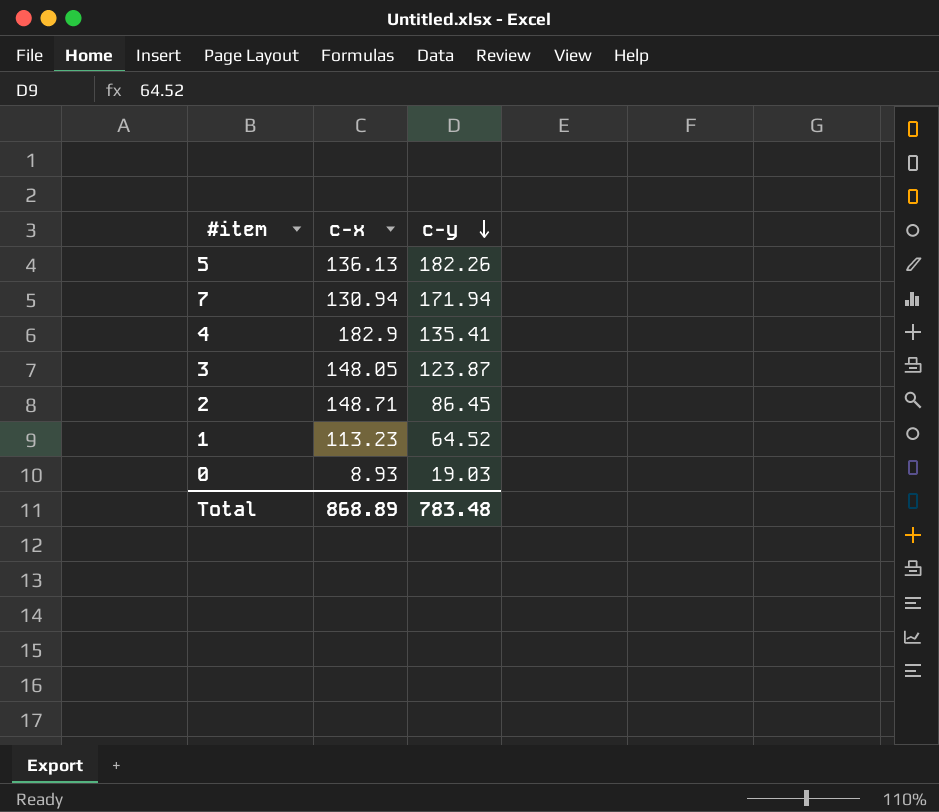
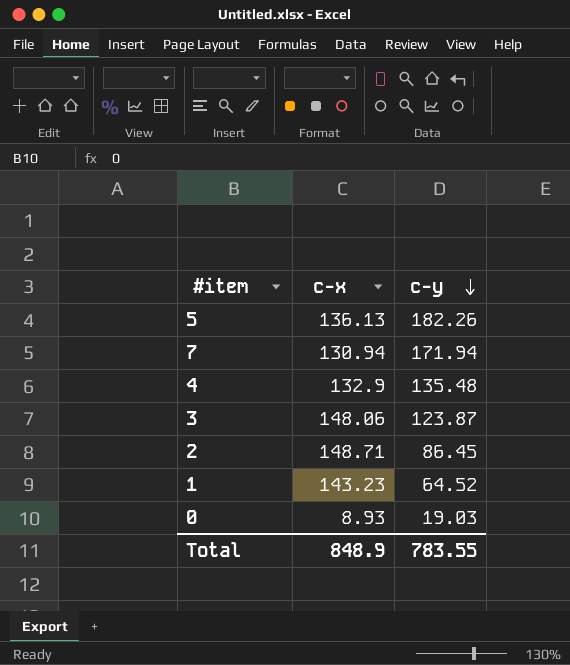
4 | c-x: 182.9 -> 132.9
4 | c-y: 135.41 -> 135.48
3 | c-x: 148.05 -> 148.06
1 | c-x: 113.23 -> 143.23
Total | c-x: 868.89 -> 848.9
Total | c-y: 783.48 -> 783.55

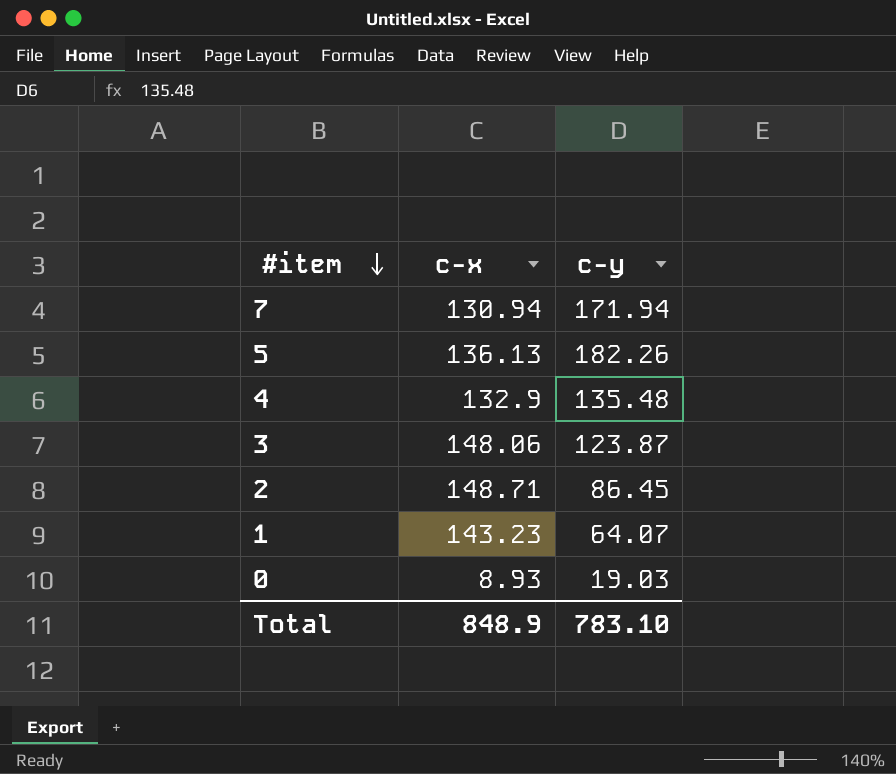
row order: c-y descending -> #item descending
1 | c-y: 64.52 -> 64.07
Total | c-y: 783.55 -> 783.10

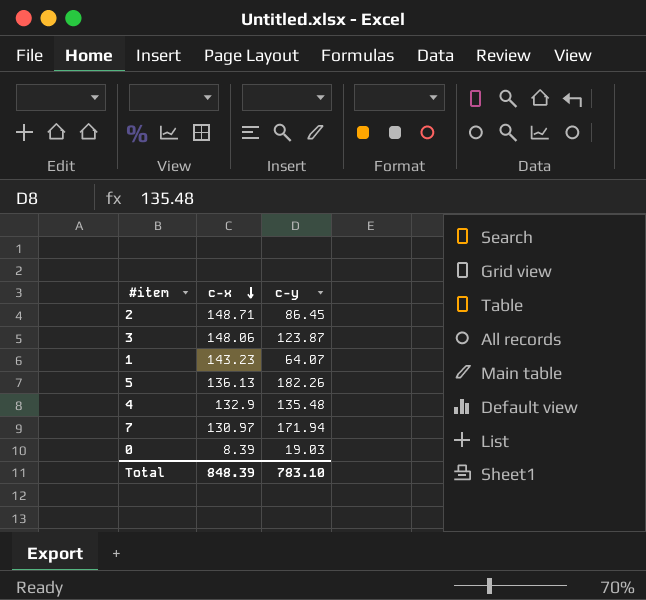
row order: #item descending -> c-x descending
7 | c-x: 130.94 -> 130.97
0 | c-x: 8.93 -> 8.39
Total | c-x: 848.9 -> 848.39

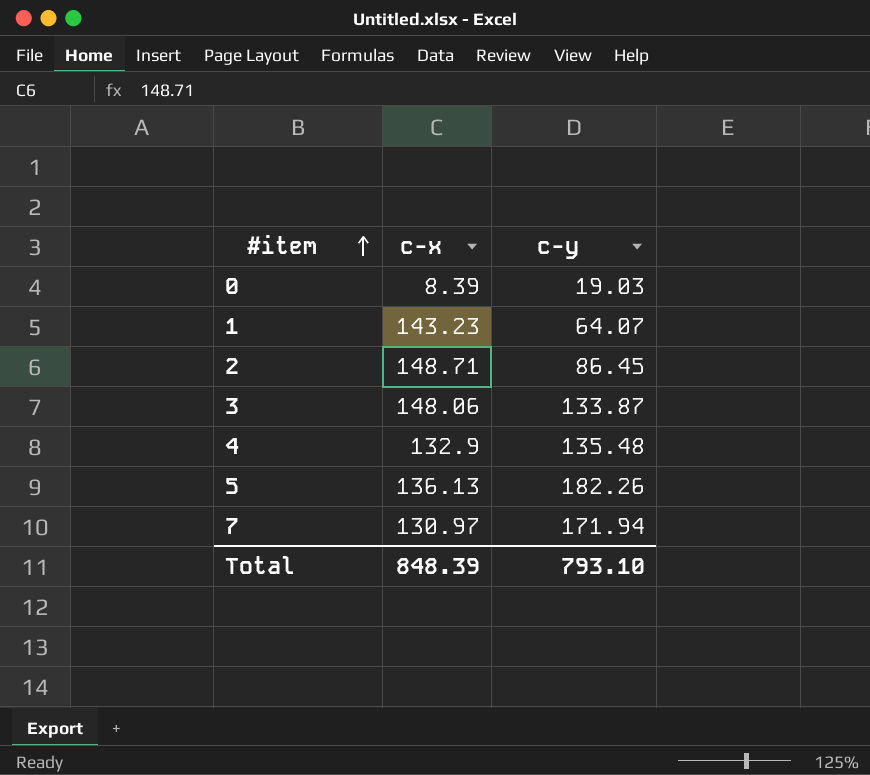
row order: c-x descending -> #item ascending
3 | c-y: 123.87 -> 133.87
Total | c-y: 783.10 -> 793.10

